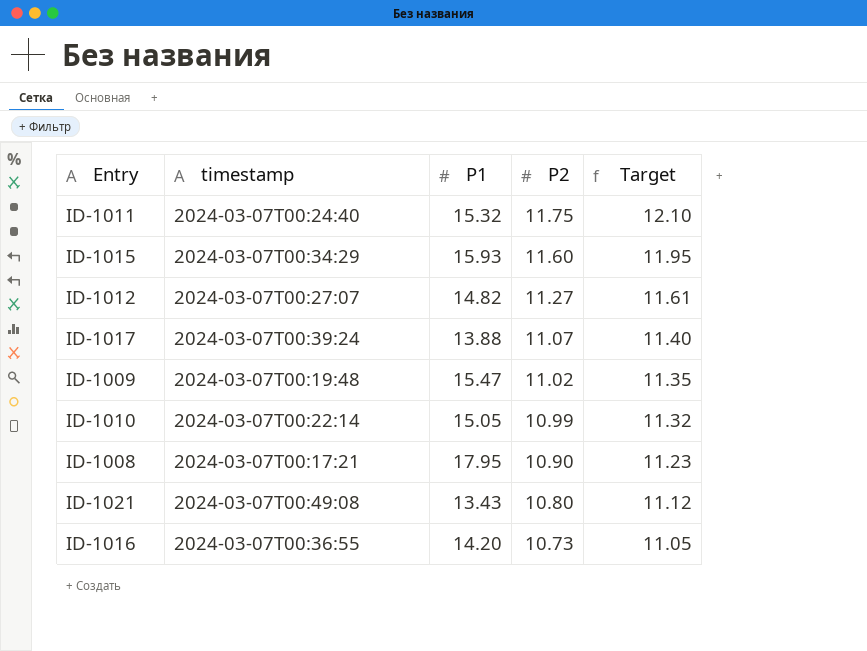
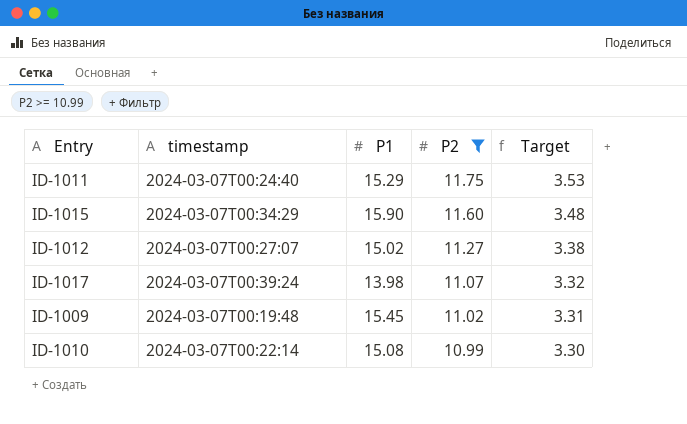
filter: none -> P2 >= 10.99
column Target | formula: [P2] * 1.03 -> [P2] * 0.3
ID-1011 | P1: 15.32 -> 15.29
ID-1015 | P1: 15.93 -> 15.90
ID-1012 | P1: 14.82 -> 15.02
ID-1017 | P1: 13.88 -> 13.98
ID-1009 | P1: 15.47 -> 15.45
ID-1010 | P1: 15.05 -> 15.08

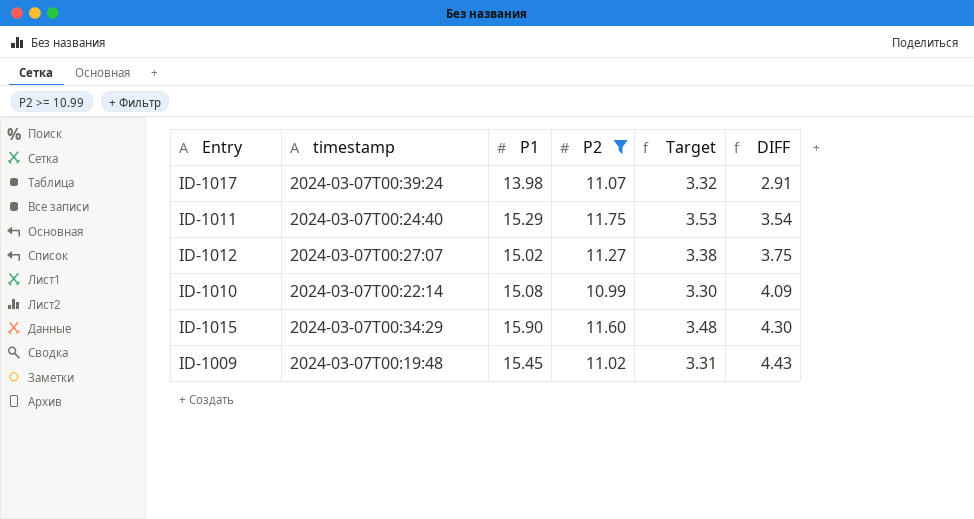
row order: P2 descending -> DIFF ascending
column DIFF | formula: none -> [P1] - [P2]

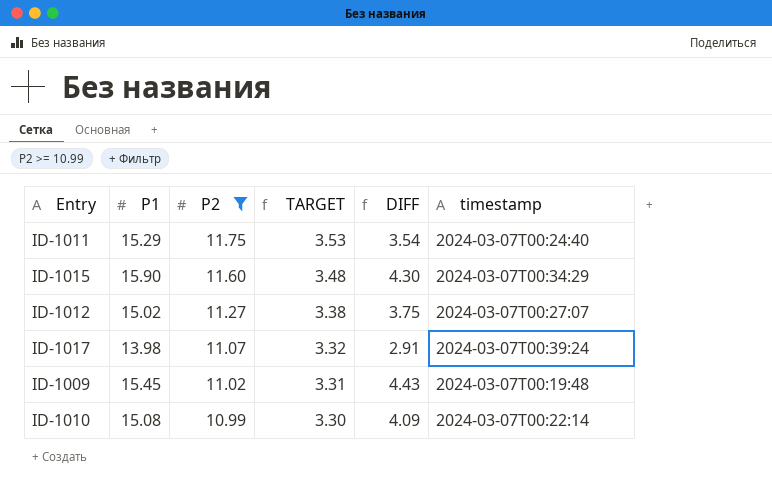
row order: DIFF ascending -> P2 descending
column name: Target -> TARGET
column timestamp | position: 2 -> 6

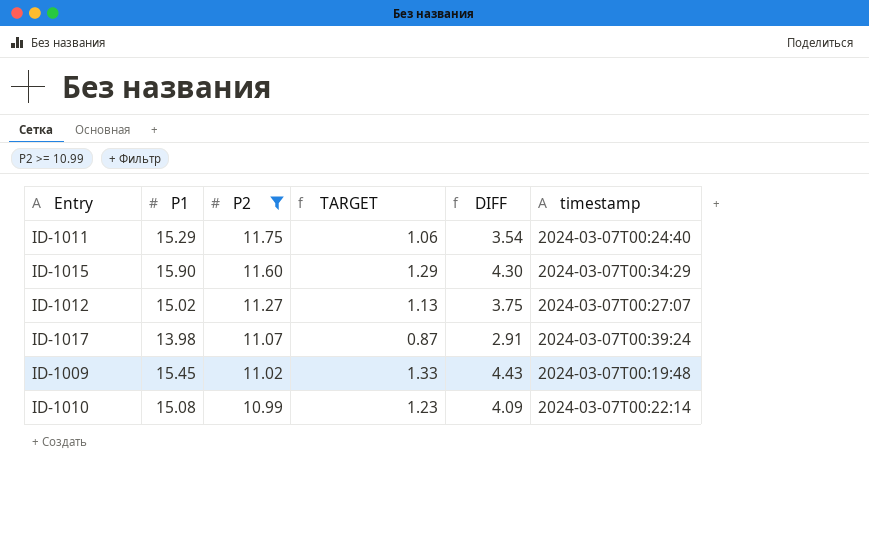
column TARGET | formula: [P2] * 0.3 -> [DIFF] * 0.3

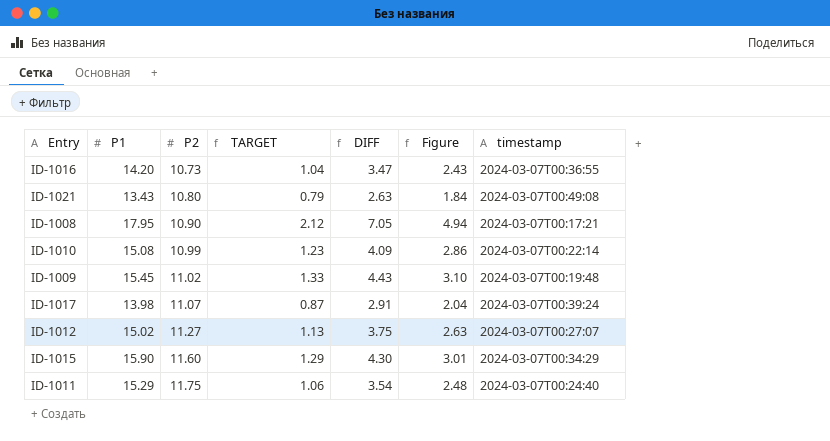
filter: P2 >= 10.99 -> none
row order: P2 descending -> P2 ascending
column Figure | formula: none -> [DIFF] * 0.7

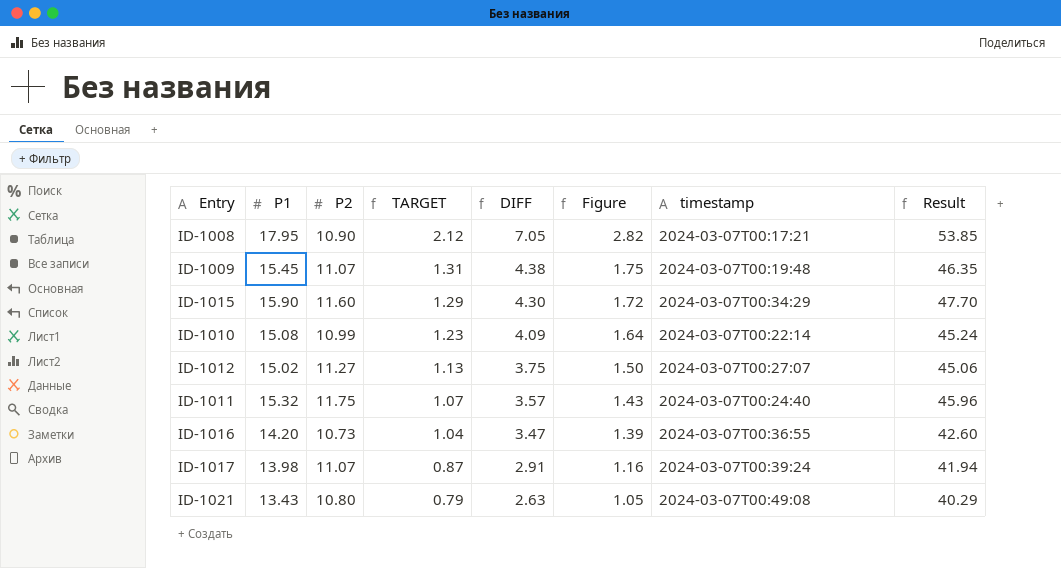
row order: P2 ascending -> TARGET descending
column Figure | formula: [DIFF] * 0.7 -> [DIFF] * 0.4
column Result | formula: none -> [P1] * 3
ID-1009 | P2: 11.02 -> 11.07
ID-1009 | TARGET: 1.33 -> 1.31
ID-1009 | DIFF: 4.43 -> 4.38
ID-1011 | P1: 15.29 -> 15.32
ID-1011 | TARGET: 1.06 -> 1.07
ID-1011 | DIFF: 3.54 -> 3.57

